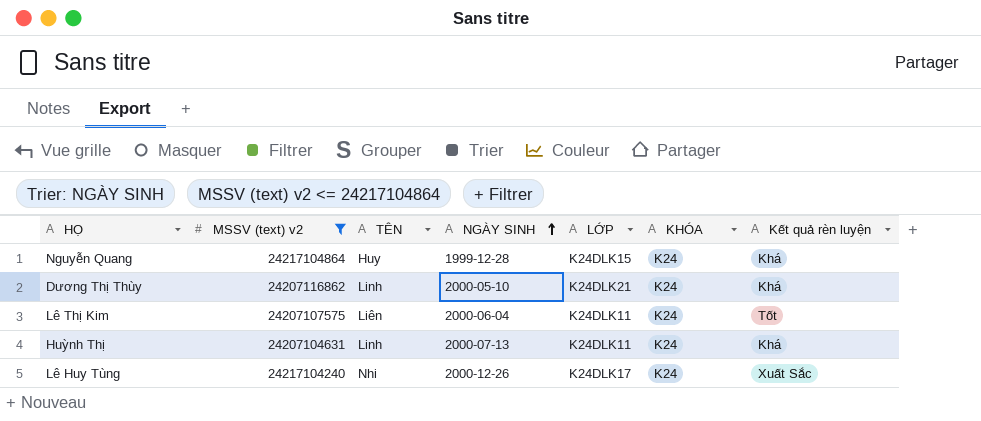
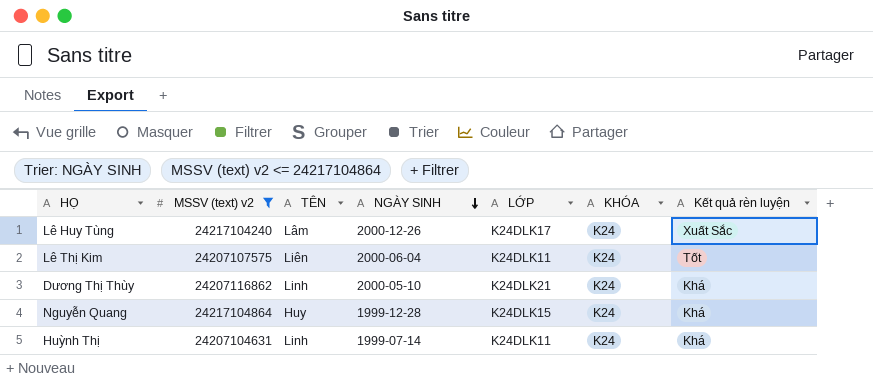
row order: NGÀY SINH ascending -> NGÀY SINH descending
Lê Huy Tùng | TÊN: Nhi -> Lâm
Huỳnh Thị | NGÀY SINH: 2000-07-13 -> 1999-07-14

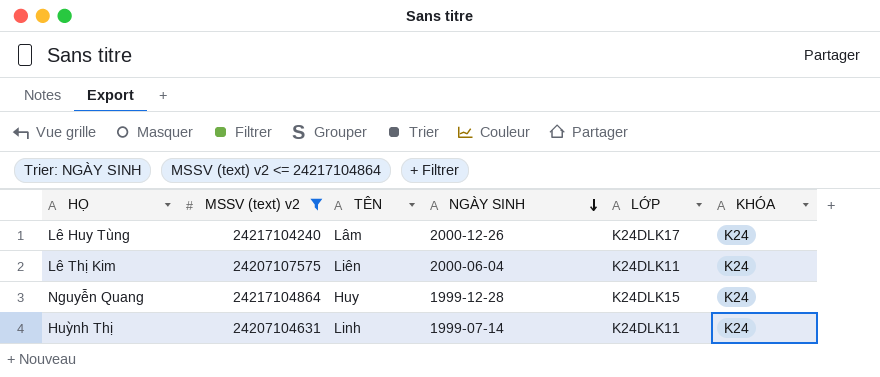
column Kết quả rèn luyện | position: 7 -> none
row Dương Thị Thùy: 24207116862 | Linh | 2000-05-10 | K24DLK21 | K24 | Khá -> none

